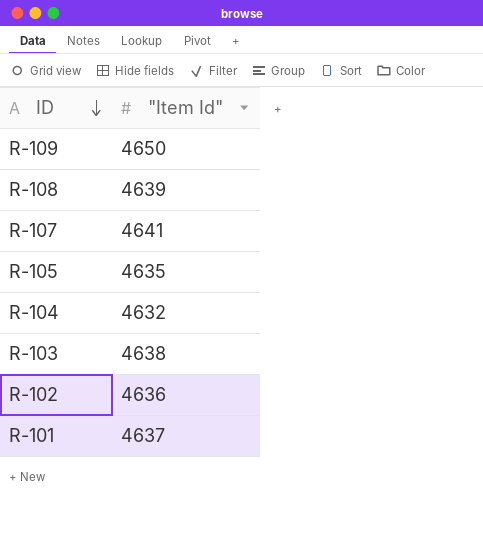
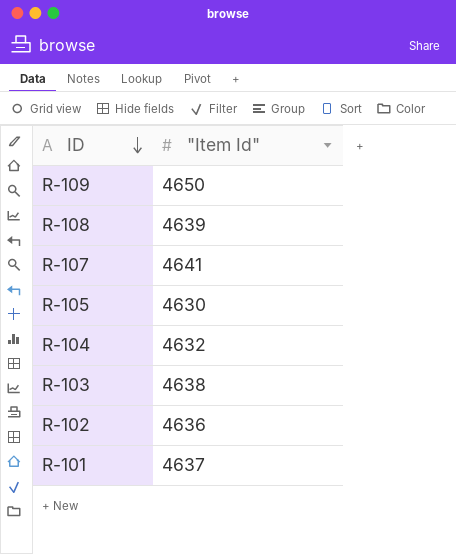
R-105 | "Item Id": 4635 -> 4630

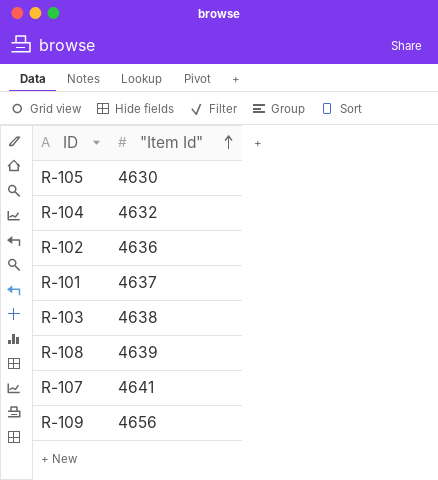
row order: ID descending -> "Item Id" ascending
R-109 | "Item Id": 4650 -> 4656

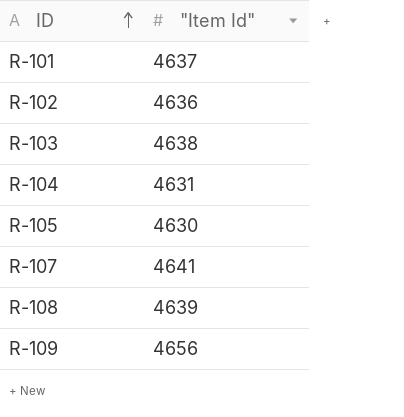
row order: "Item Id" ascending -> ID ascending
R-104 | "Item Id": 4632 -> 4631

